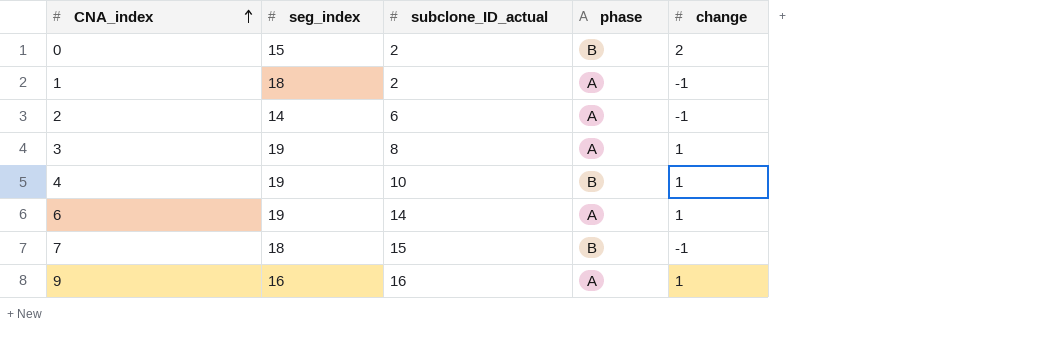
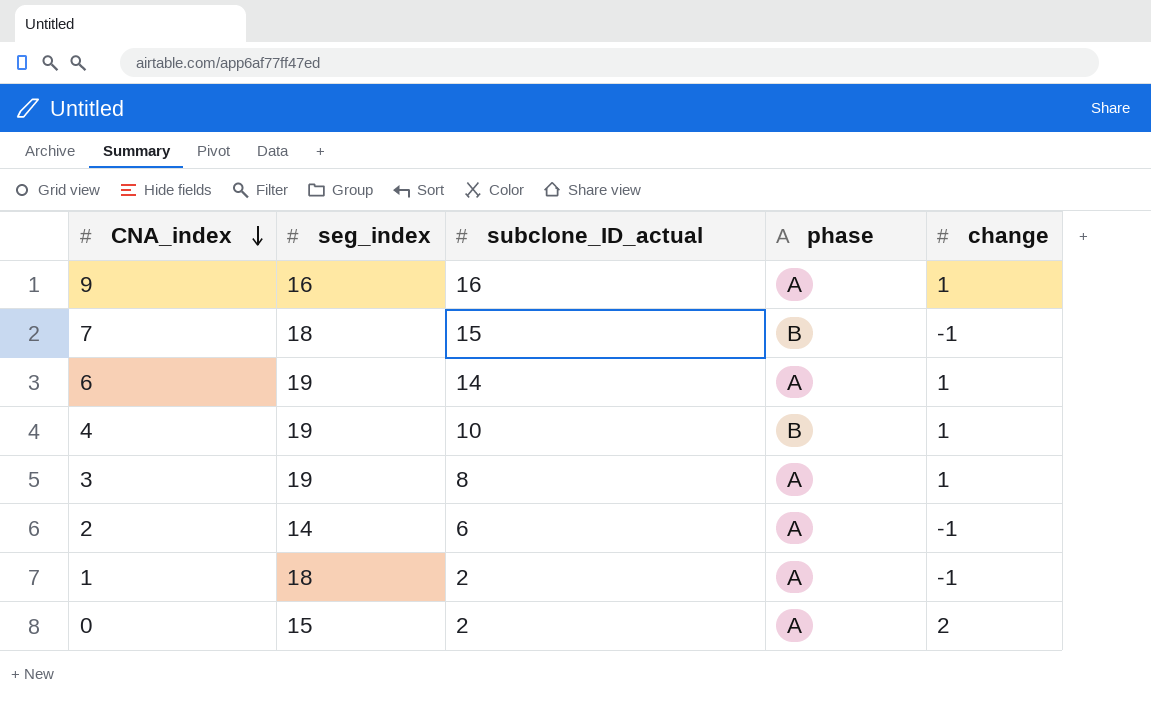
row order: CNA_index ascending -> CNA_index descending
0 | phase: B -> A

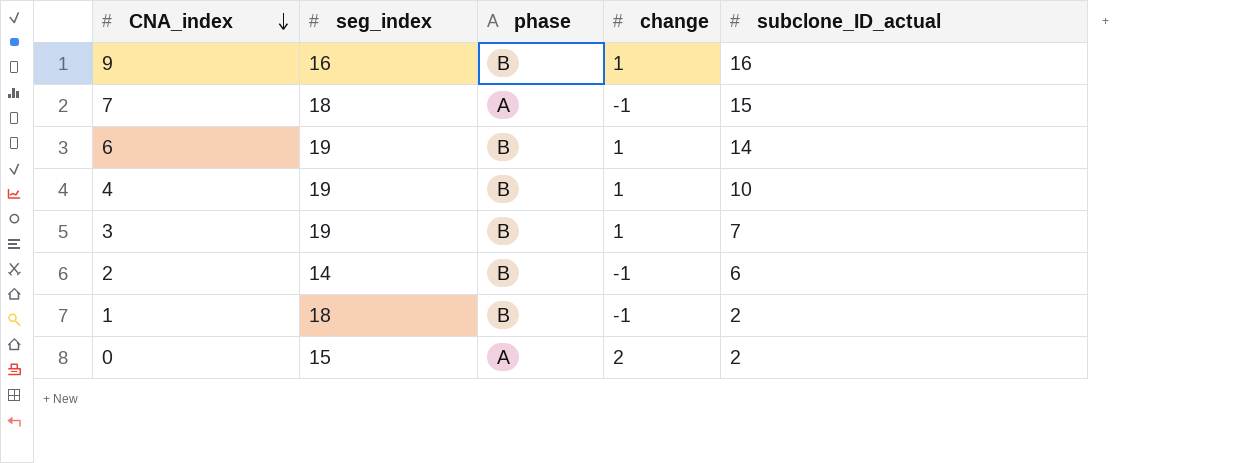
column subclone_ID_actual | position: 3 -> 5
9 | phase: A -> B
7 | phase: B -> A
6 | phase: A -> B
3 | phase: A -> B
3 | subclone_ID_actual: 8 -> 7
2 | phase: A -> B
1 | phase: A -> B

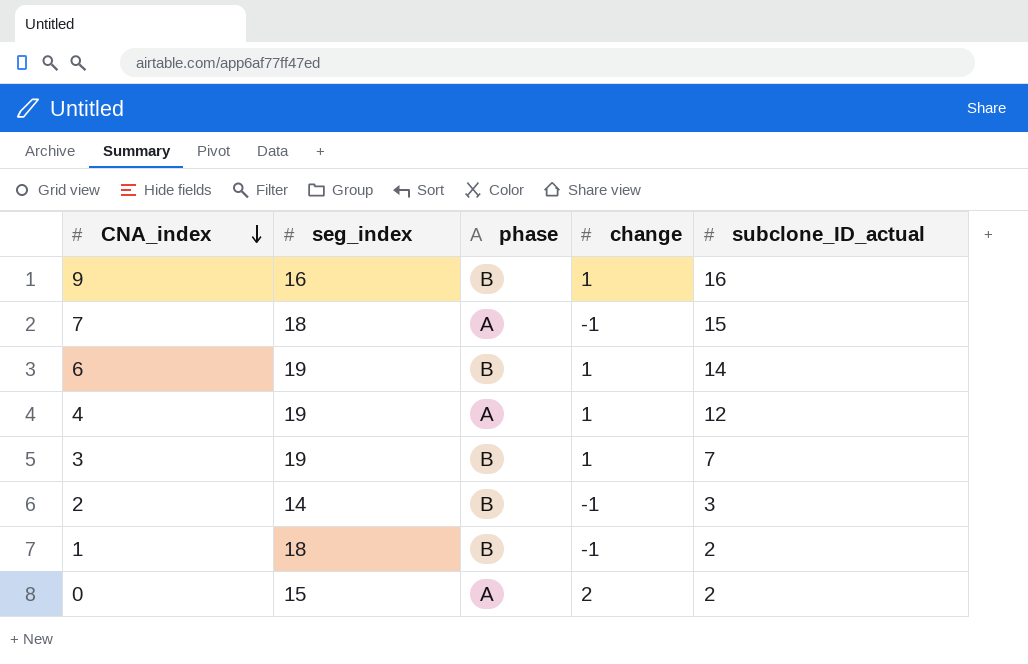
4 | phase: B -> A
4 | subclone_ID_actual: 10 -> 12
2 | subclone_ID_actual: 6 -> 3

